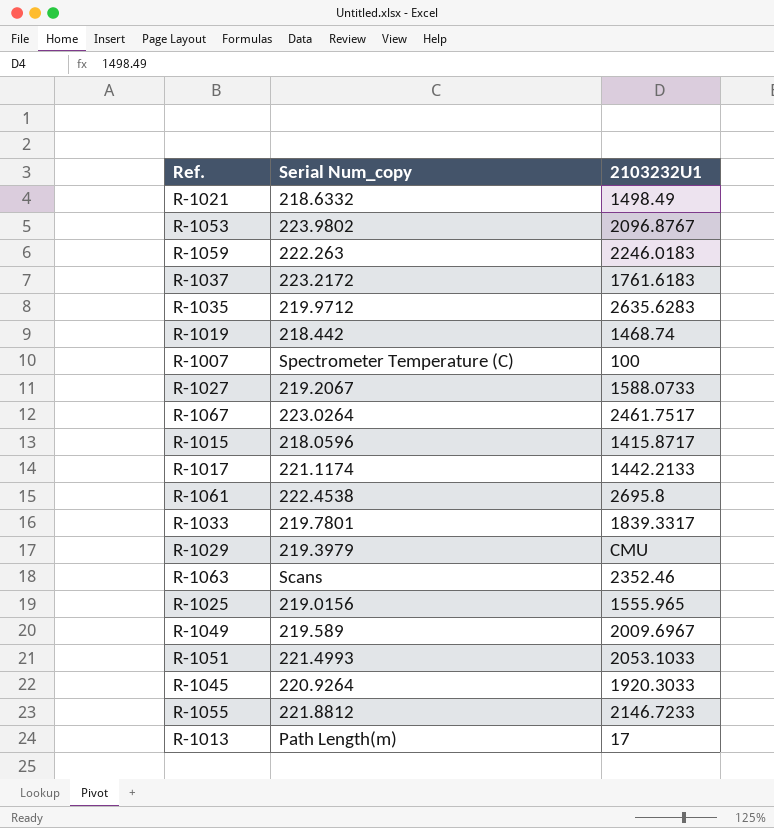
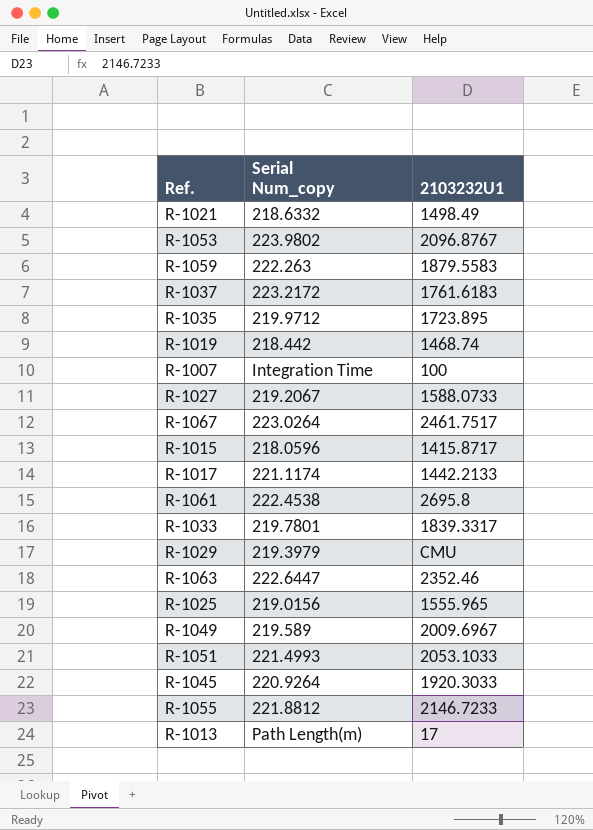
R-1059 | 2103232U1: 2246.0183 -> 1879.5583
R-1035 | 2103232U1: 2635.6283 -> 1723.895
R-1007 | Serial Num_copy: Spectrometer Temperature (C) -> Integration Time
R-1063 | Serial Num_copy: Scans -> 222.6447

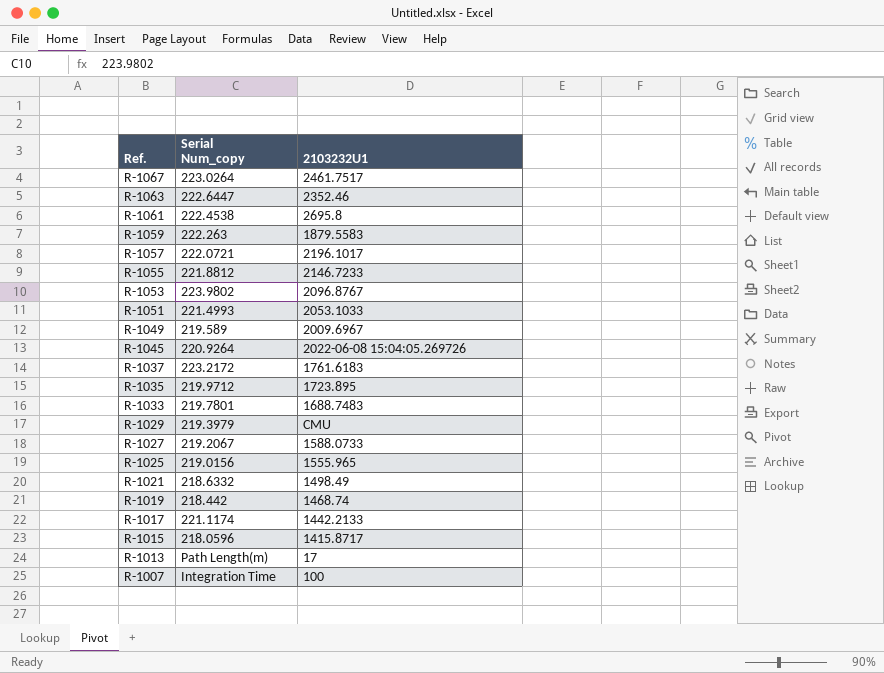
row order: none -> Ref. descending
row R-1057: none -> 222.0721 | 2196.1017
R-1045 | 2103232U1: 1920.3033 -> 2022-06-08 15:04:05.269726
R-1033 | 2103232U1: 1839.3317 -> 1688.7483

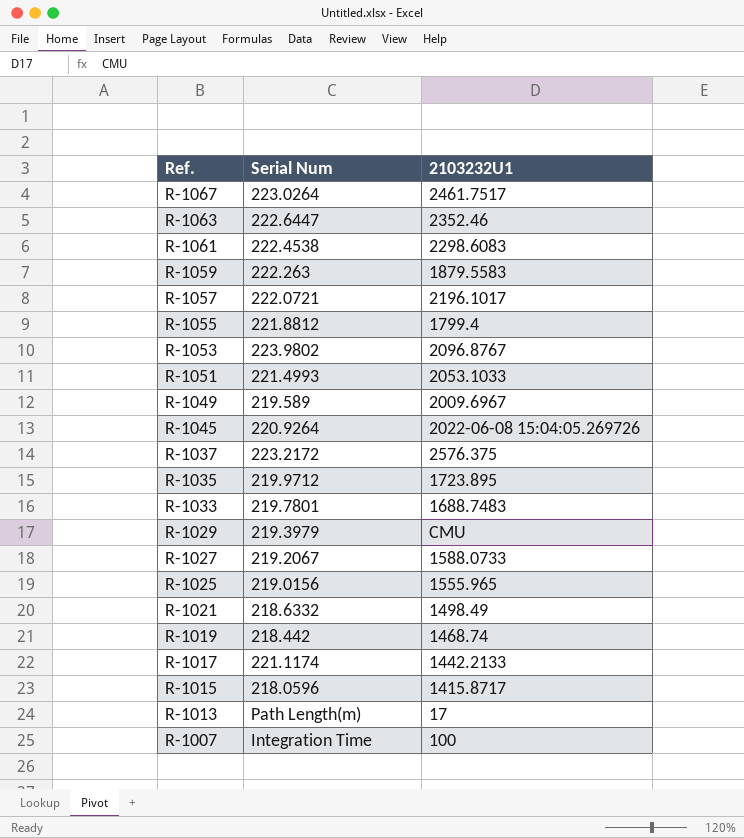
column name: Serial Num_copy -> Serial Num
R-1061 | 2103232U1: 2695.8 -> 2298.6083
R-1055 | 2103232U1: 2146.7233 -> 1799.4
R-1037 | 2103232U1: 1761.6183 -> 2576.375

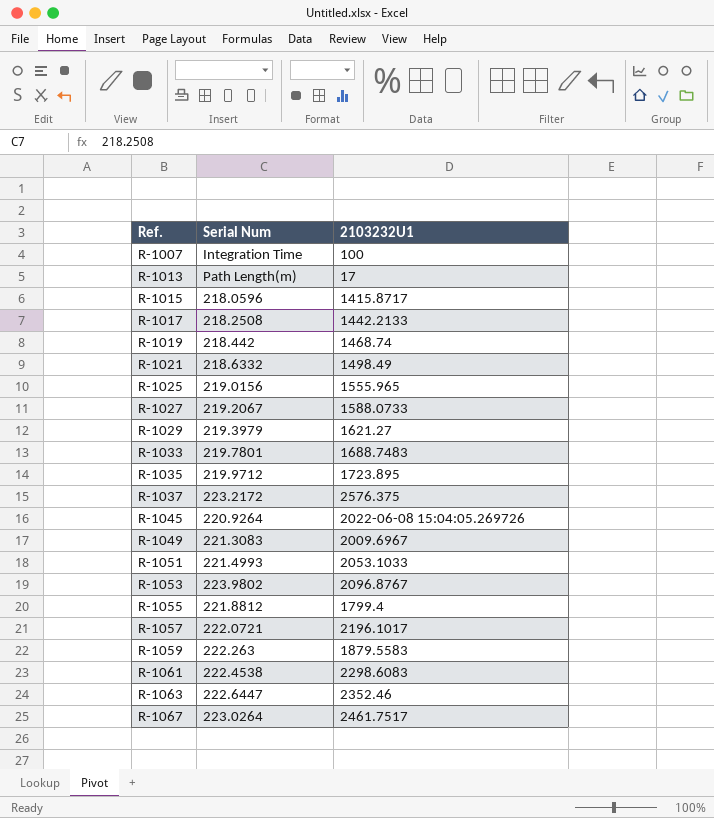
row order: Ref. descending -> Ref. ascending
R-1017 | Serial Num: 221.1174 -> 218.2508
R-1029 | 2103232U1: CMU -> 1621.27
R-1049 | Serial Num: 219.589 -> 221.3083

